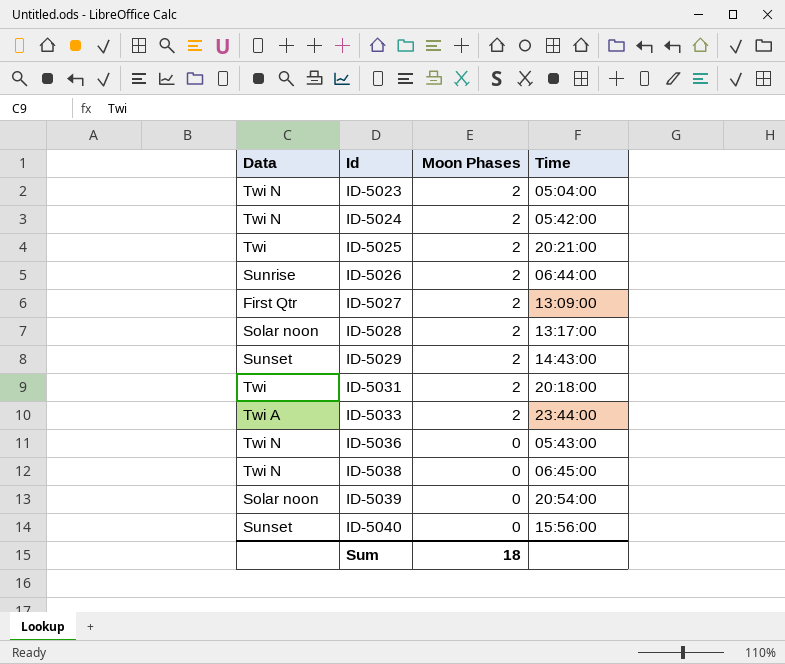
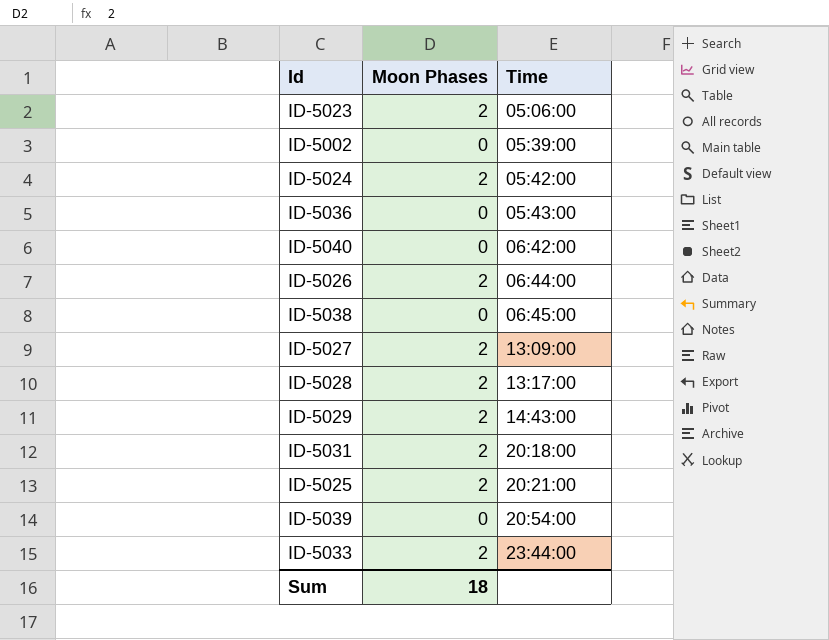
row order: Id ascending -> Time ascending
column Data | position: 1 -> none
ID-5023 | Time: 05:04:00 -> 05:06:00
row ID-5002: none -> 0 | 05:39:00
ID-5040 | Time: 15:56:00 -> 06:42:00

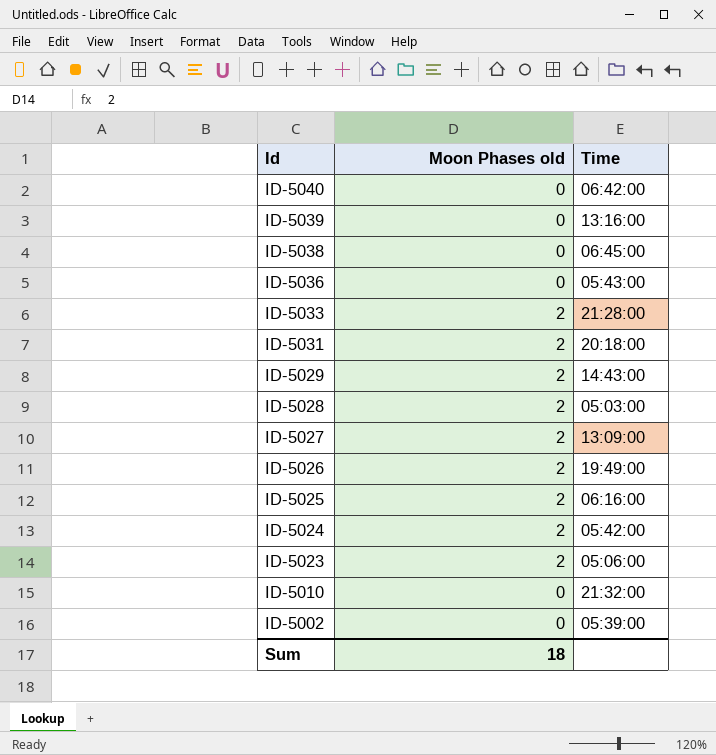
row order: Time ascending -> Id descending
column name: Moon Phases -> Moon Phases old
ID-5039 | Time: 20:54:00 -> 13:16:00
ID-5033 | Time: 23:44:00 -> 21:28:00
ID-5028 | Time: 13:17:00 -> 05:03:00
ID-5026 | Time: 06:44:00 -> 19:49:00
ID-5025 | Time: 20:21:00 -> 06:16:00
row ID-5010: none -> 0 | 21:32:00

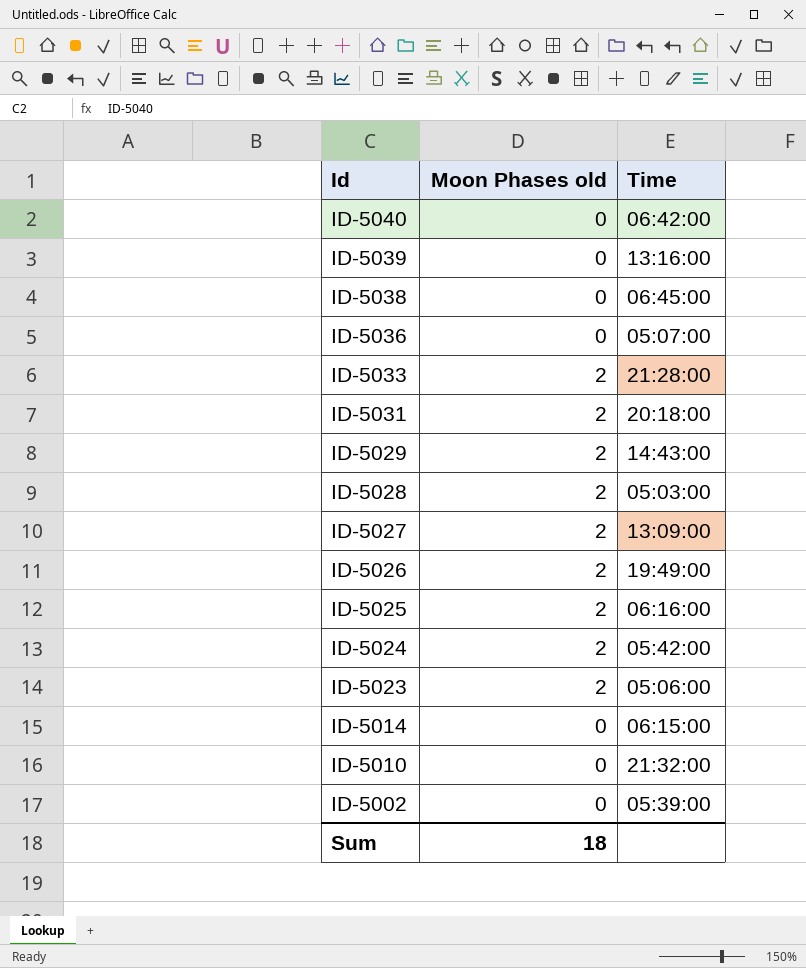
ID-5036 | Time: 05:43:00 -> 05:07:00
row ID-5014: none -> 0 | 06:15:00

